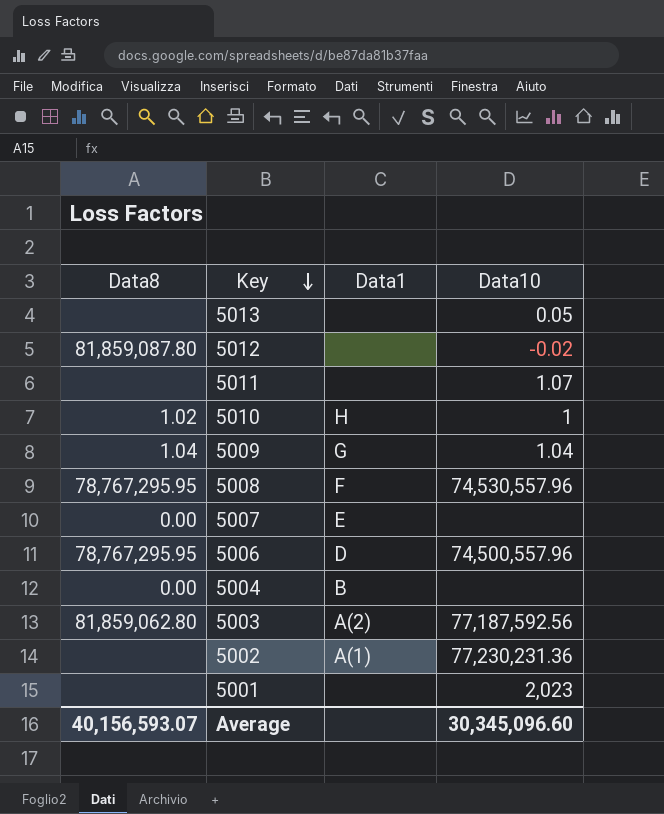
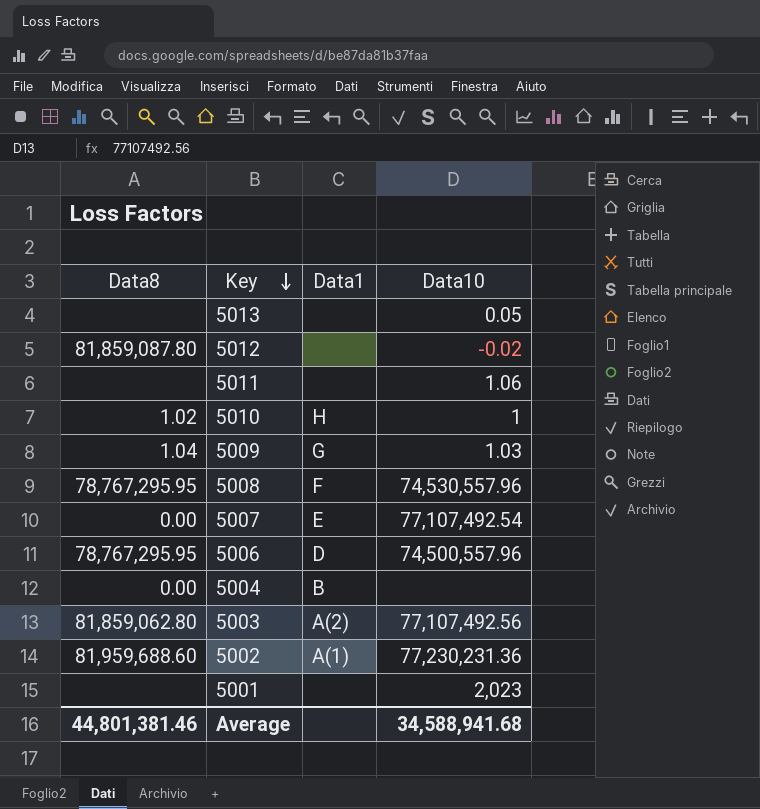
5011 | Data10: 1.07 -> 1.06
5009 | Data10: 1.04 -> 1.03
5007 | Data10: none -> 77,107,492.54
5003 | Data10: 77,187,592.56 -> 77,107,492.56
5002 | Data8: none -> 81,959,688.60
Average | Data8: 40,156,593.07 -> 44,801,381.46
Average | Data10: 30,345,096.60 -> 34,588,941.68

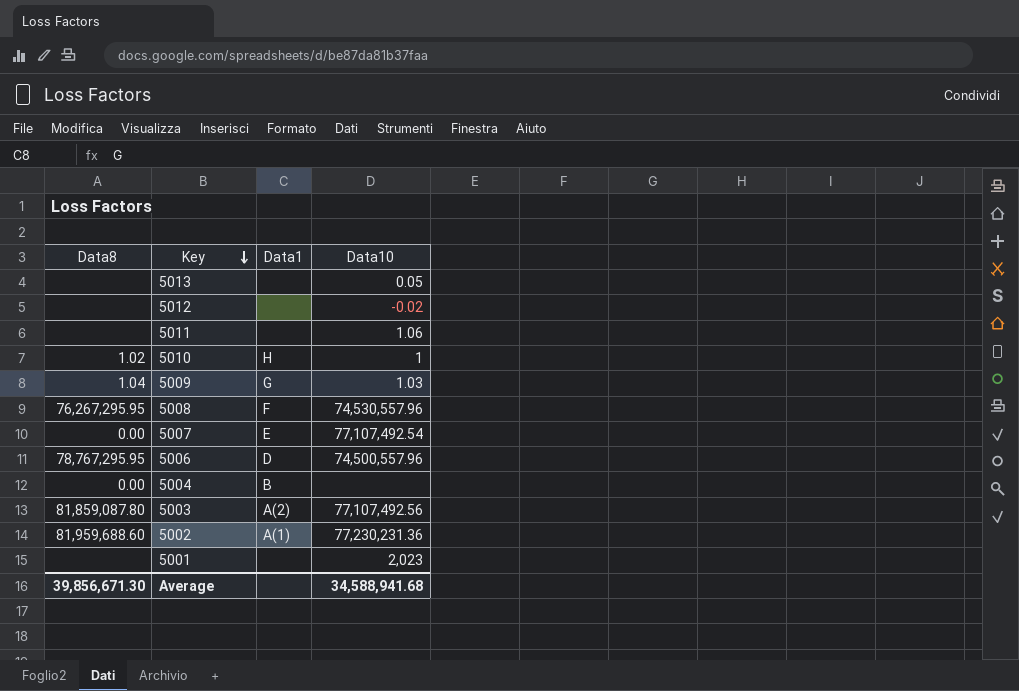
5012 | Data8: 81,859,087.80 -> none
5008 | Data8: 78,767,295.95 -> 76,267,295.95
5003 | Data8: 81,859,062.80 -> 81,859,087.80
Average | Data8: 44,801,381.46 -> 39,856,671.30

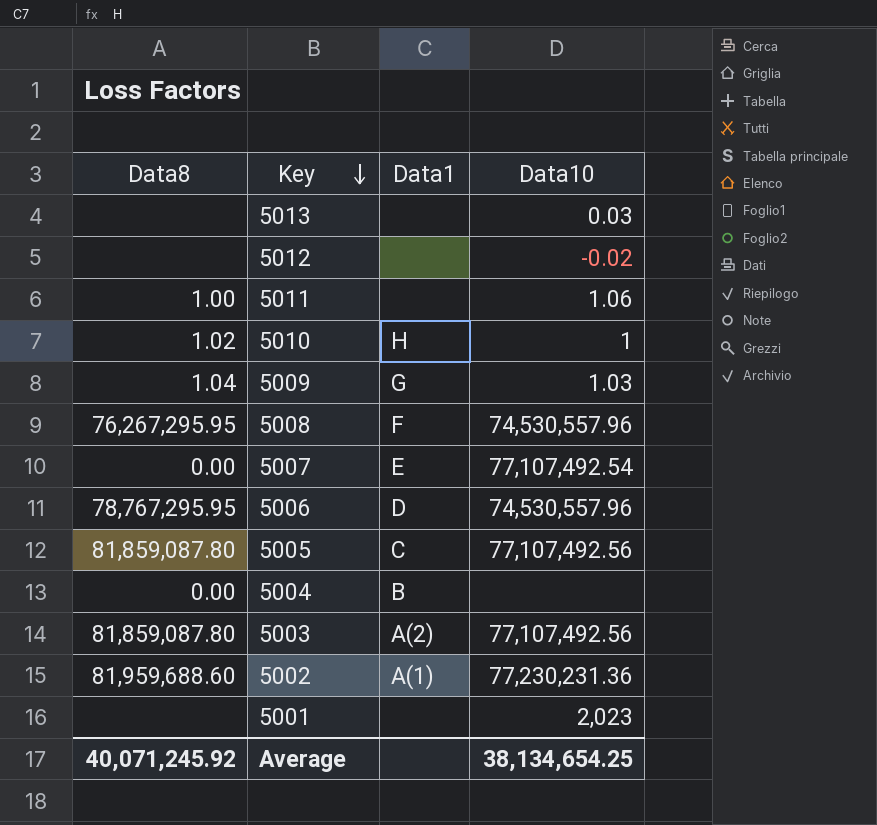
5013 | Data10: 0.05 -> 0.03
5011 | Data8: none -> 1.00
5006 | Data10: 74,500,557.96 -> 74,530,557.96
row 5005: none -> 81,859,087.80 | C | 77,107,492.56
Average | Data8: 39,856,671.30 -> 40,071,245.92
Average | Data10: 34,588,941.68 -> 38,134,654.25

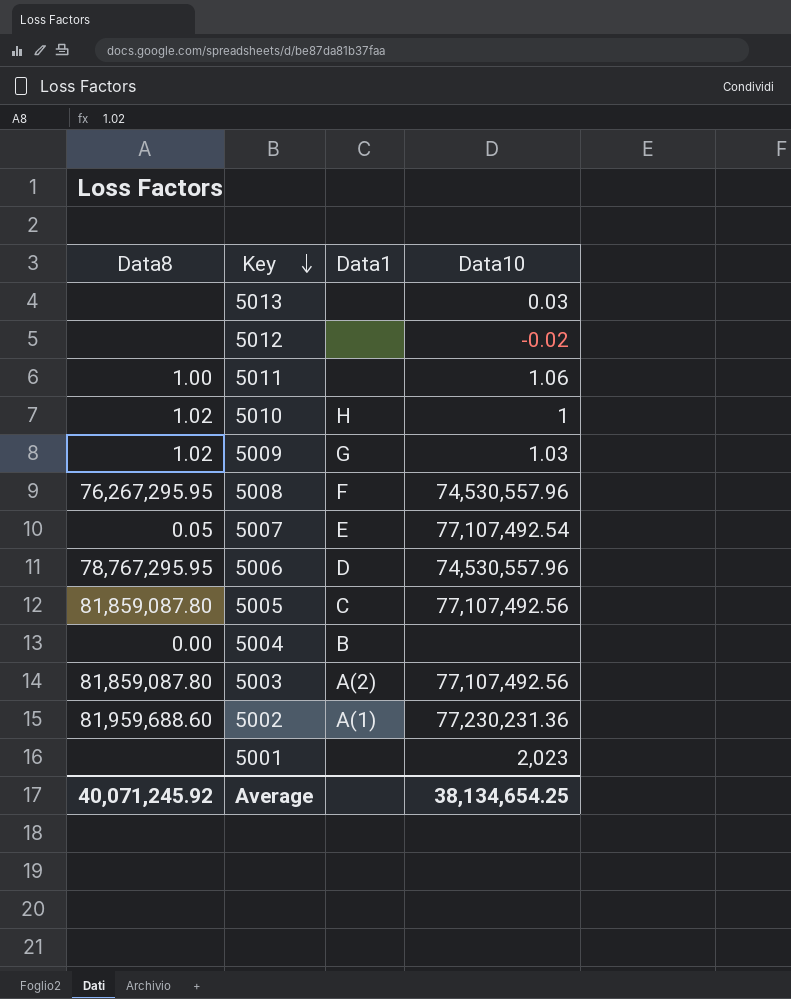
5009 | Data8: 1.04 -> 1.02
5007 | Data8: 0.00 -> 0.05

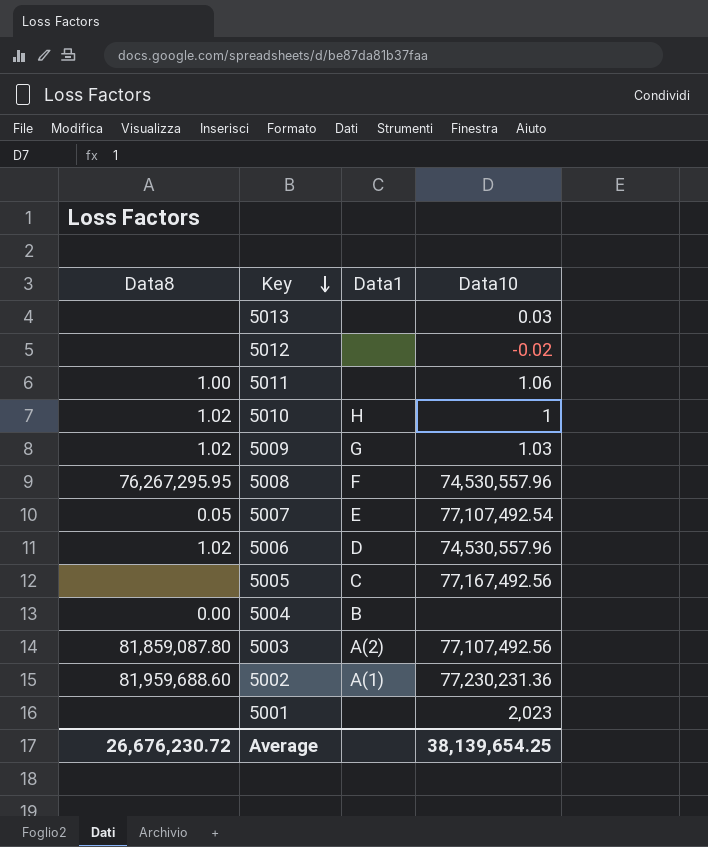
5006 | Data8: 78,767,295.95 -> 1.02
5005 | Data8: 81,859,087.80 -> none
5005 | Data10: 77,107,492.56 -> 77,167,492.56
Average | Data8: 40,071,245.92 -> 26,676,230.72
Average | Data10: 38,134,654.25 -> 38,139,654.25

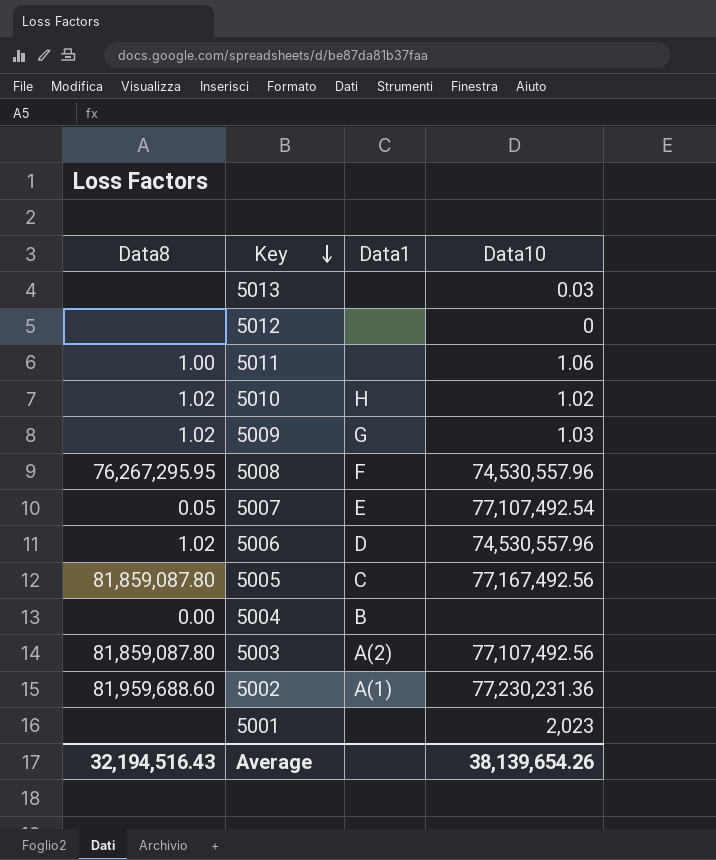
5012 | Data10: -0.02 -> 0
5010 | Data10: 1 -> 1.02
5005 | Data8: none -> 81,859,087.80
Average | Data8: 26,676,230.72 -> 32,194,516.43
Average | Data10: 38,139,654.25 -> 38,139,654.26

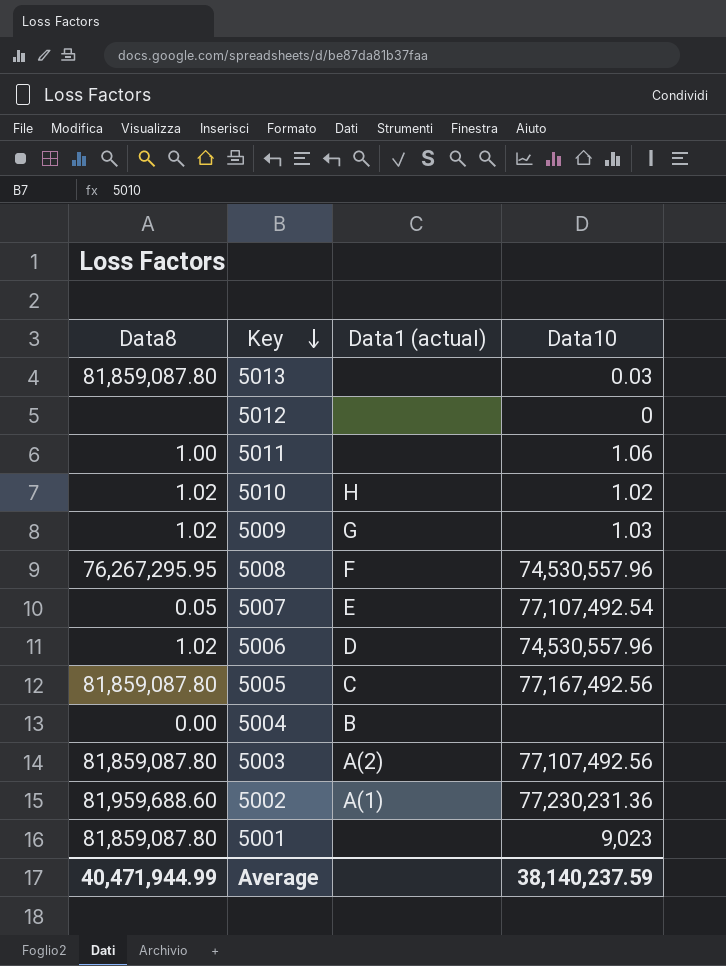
column name: Data1 -> Data1 (actual)
5013 | Data8: none -> 81,859,087.80
5001 | Data8: none -> 81,859,087.80
5001 | Data10: 2,023 -> 9,023
Average | Data8: 32,194,516.43 -> 40,471,944.99
Average | Data10: 38,139,654.26 -> 38,140,237.59

